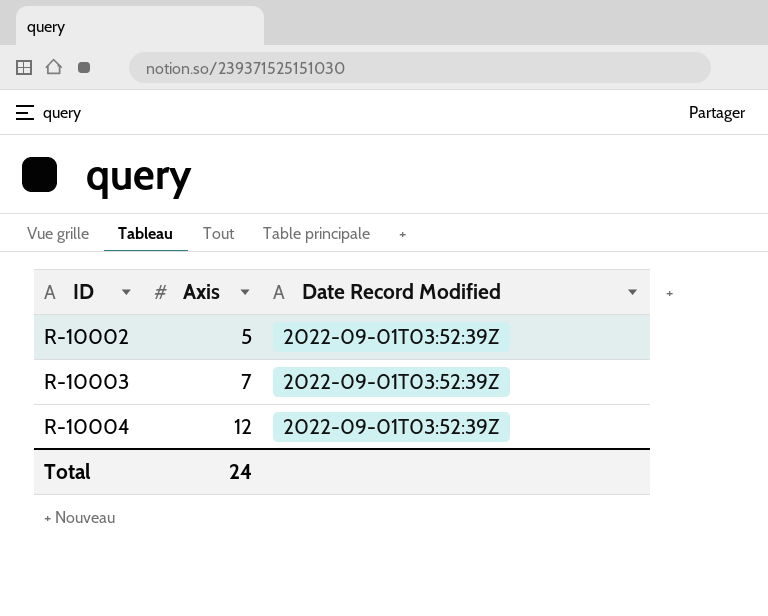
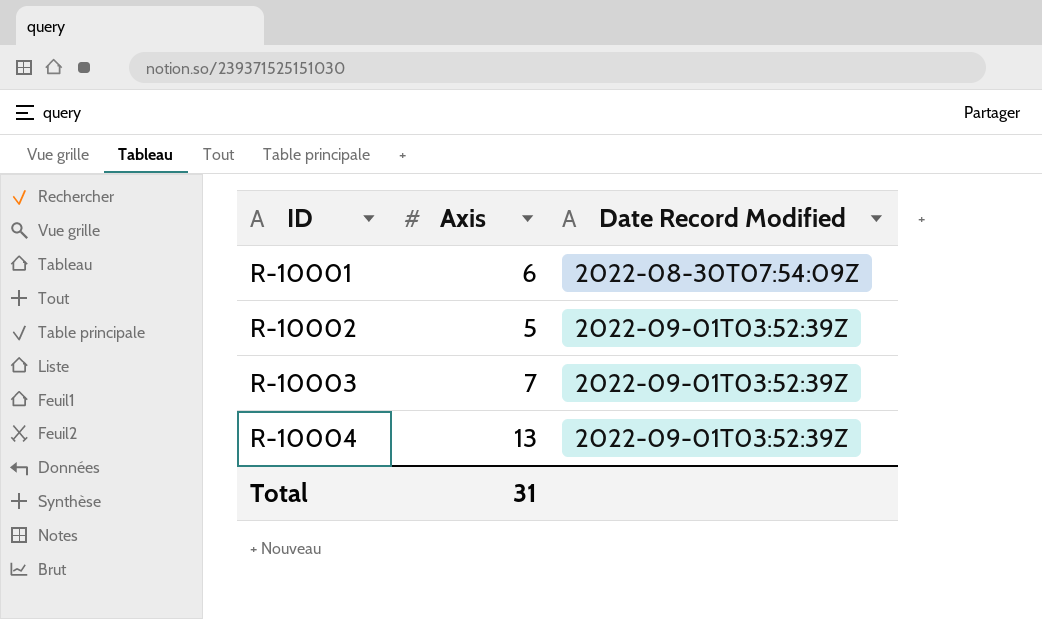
row R-10001: none -> 6 | 2022-08-30T07:54:09Z
R-10004 | Axis: 12 -> 13
Total | Axis: 24 -> 31

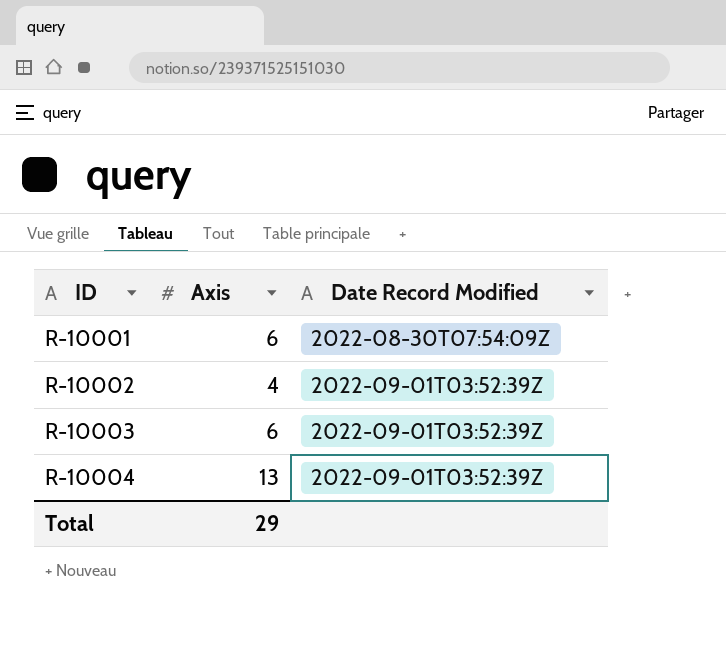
R-10002 | Axis: 5 -> 4
R-10003 | Axis: 7 -> 6
Total | Axis: 31 -> 29

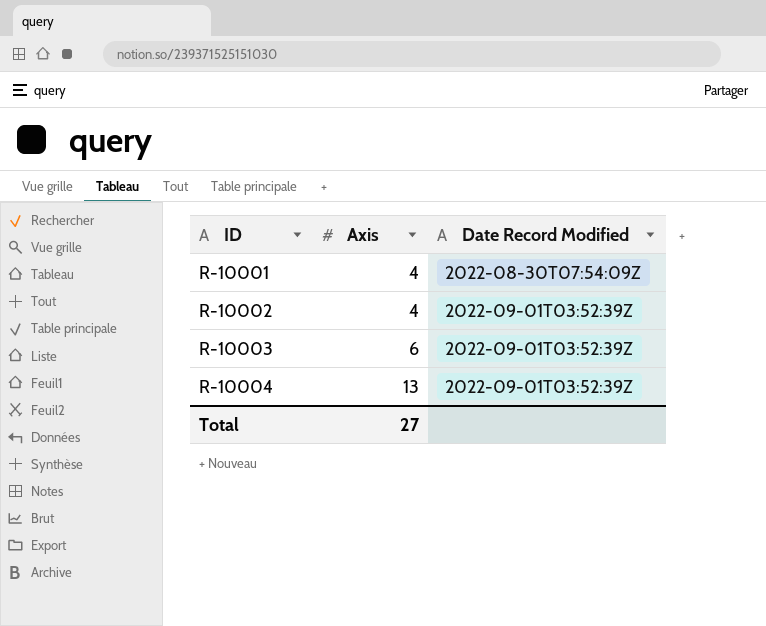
R-10001 | Axis: 6 -> 4
Total | Axis: 29 -> 27

